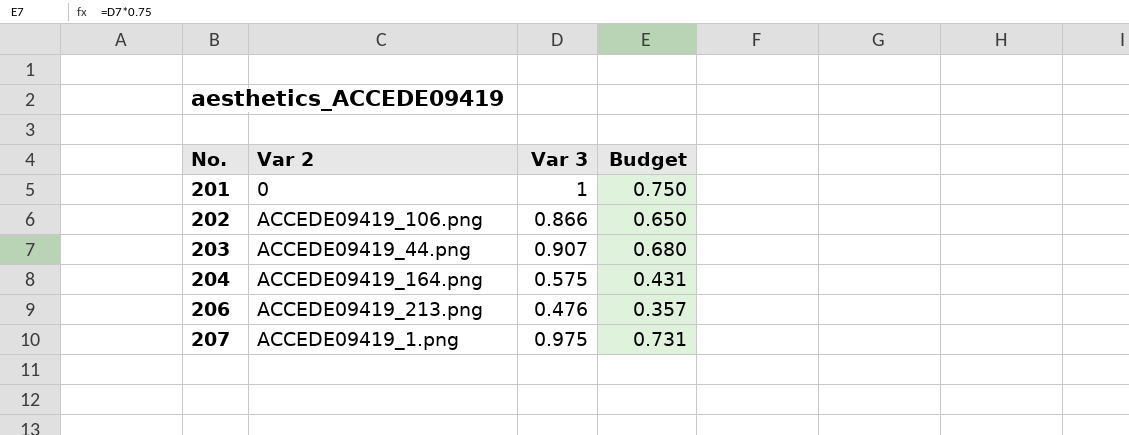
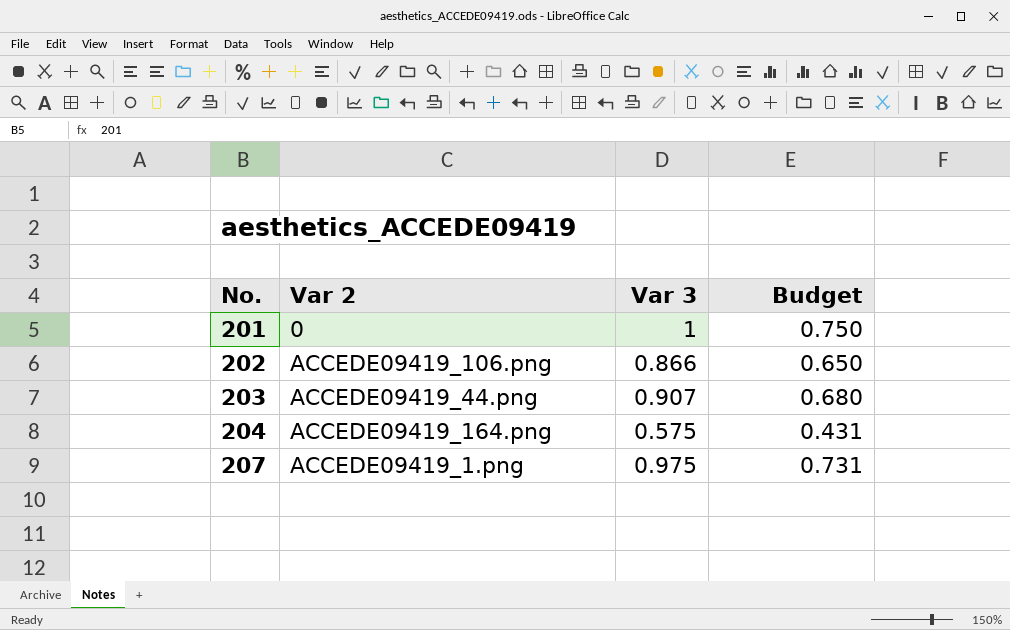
row 206: ACCEDE09419_213.png | 0.476 | 0.357 -> none

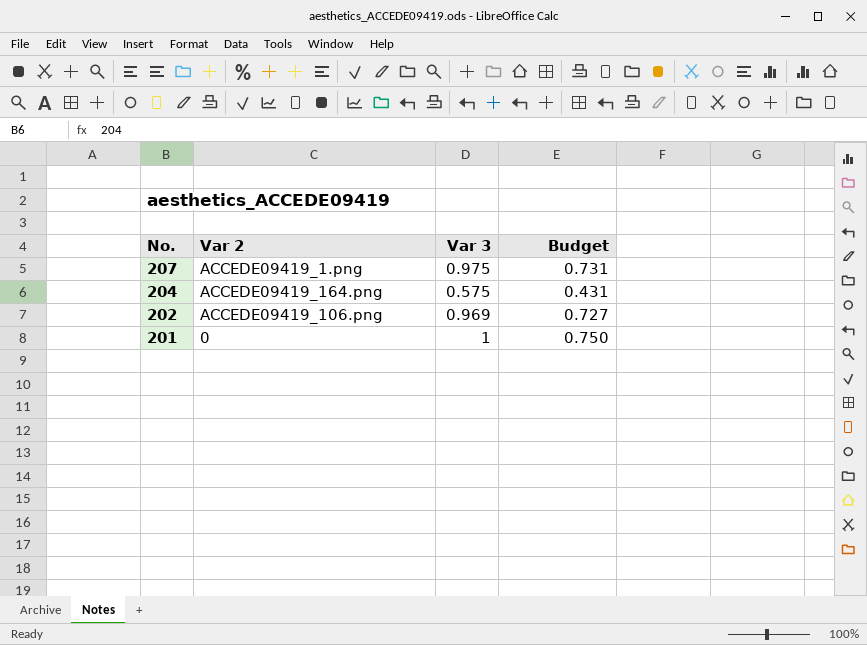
row order: No. ascending -> No. descending
row 203: ACCEDE09419_44.png | 0.907 | 0.680 -> none
202 | Var 3: 0.866 -> 0.969
202 | Budget: 0.650 -> 0.727

